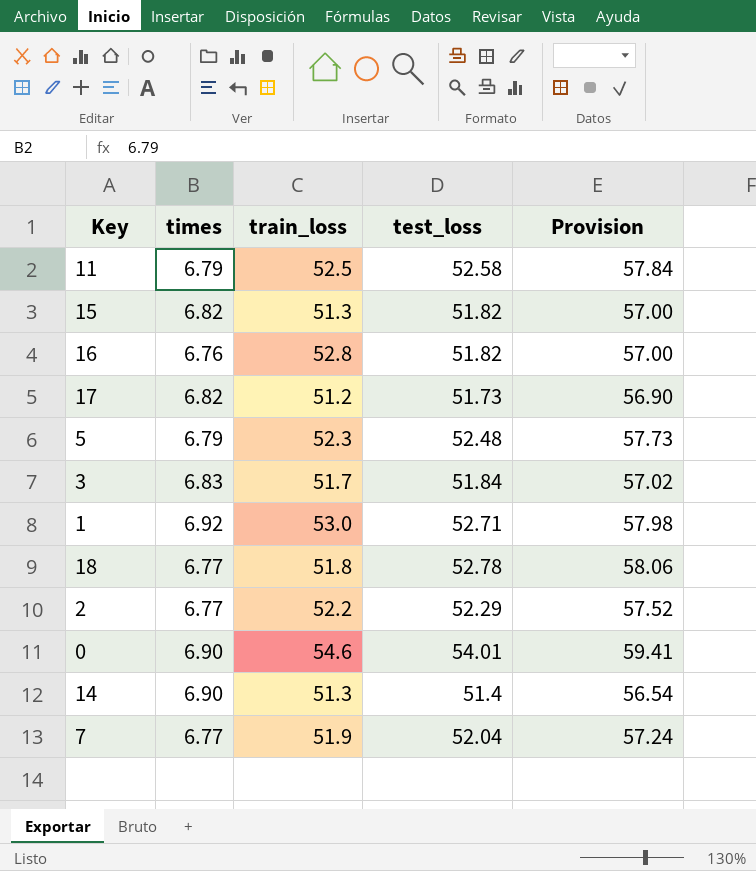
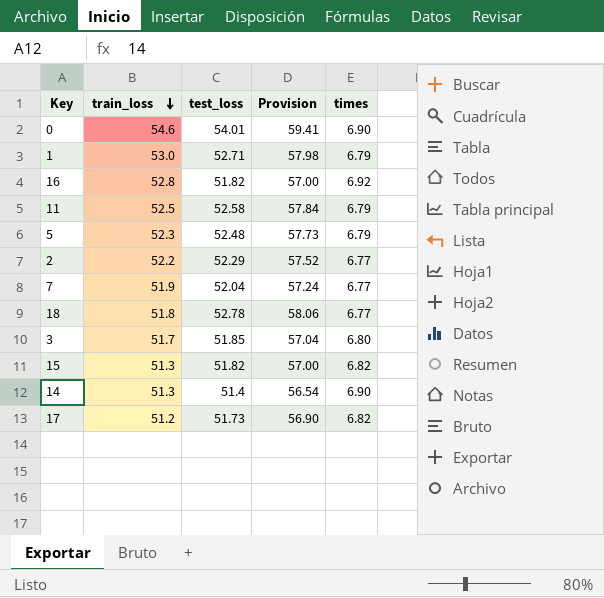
row order: none -> train_loss descending
column times | position: 2 -> 5
1 | times: 6.92 -> 6.79
16 | times: 6.76 -> 6.92
3 | test_loss: 51.84 -> 51.85
3 | Provision: 57.02 -> 57.04
3 | times: 6.83 -> 6.80

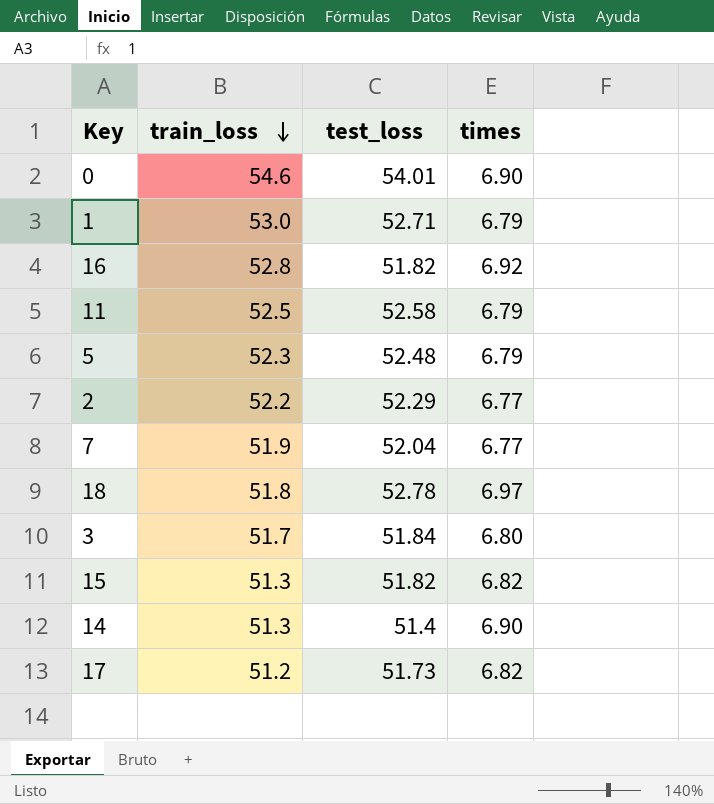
column Provision | formula: [test_loss] * 1.1 -> none
18 | times: 6.77 -> 6.97
3 | test_loss: 51.85 -> 51.84

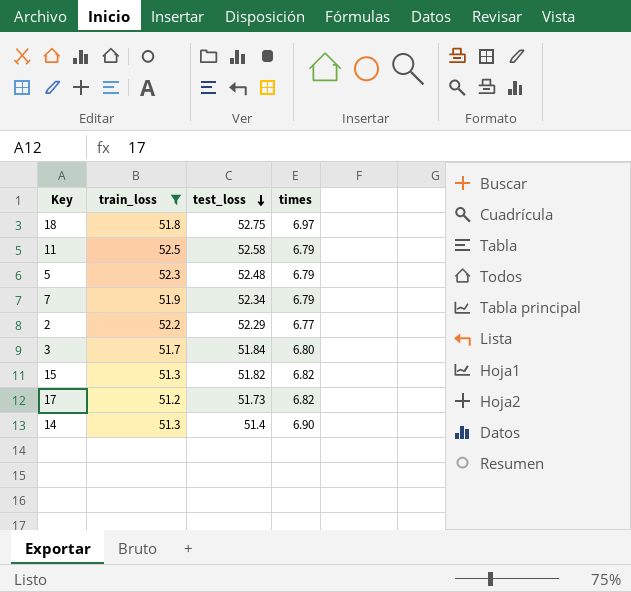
filter: none -> train_loss <= 52.5
row order: train_loss descending -> test_loss descending
18 | test_loss: 52.78 -> 52.75
7 | test_loss: 52.04 -> 52.34
7 | times: 6.77 -> 6.79

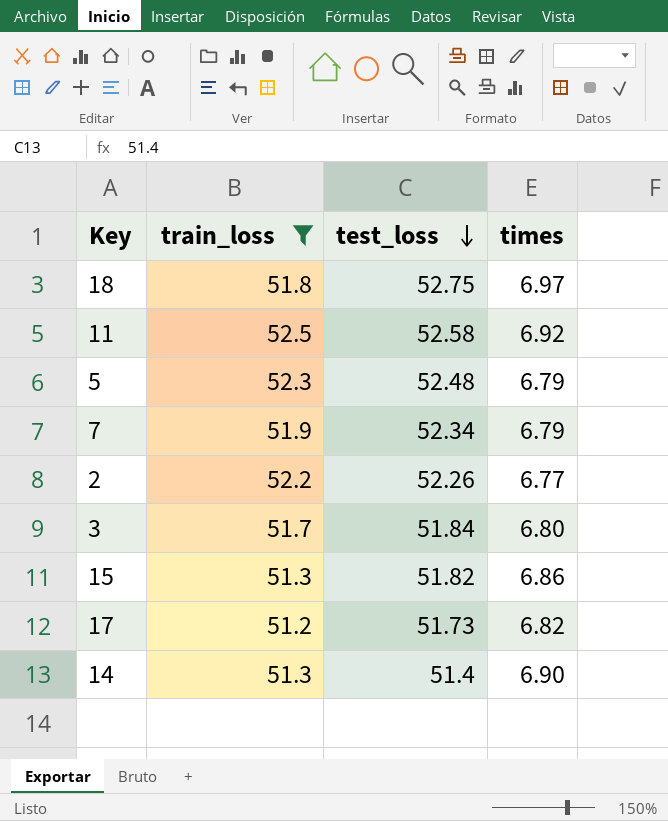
11 | times: 6.79 -> 6.92
2 | test_loss: 52.29 -> 52.26
15 | times: 6.82 -> 6.86

